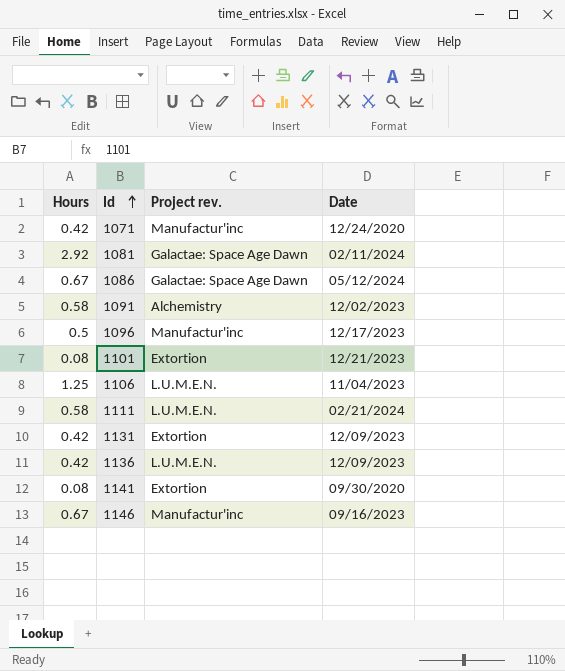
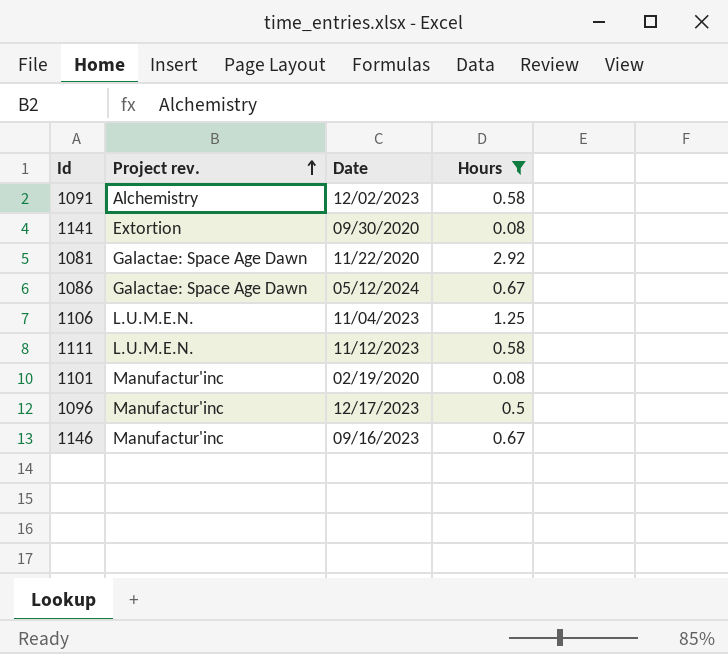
filter: none -> Hours != 0.42
row order: Id ascending -> Project rev. ascending
column Hours | position: 1 -> 4
1081 | Date: 02/11/2024 -> 11/22/2020
1111 | Date: 02/21/2024 -> 11/12/2023
1101 | Project rev.: Extortion -> Manufactur'inc
1101 | Date: 12/21/2023 -> 02/19/2020

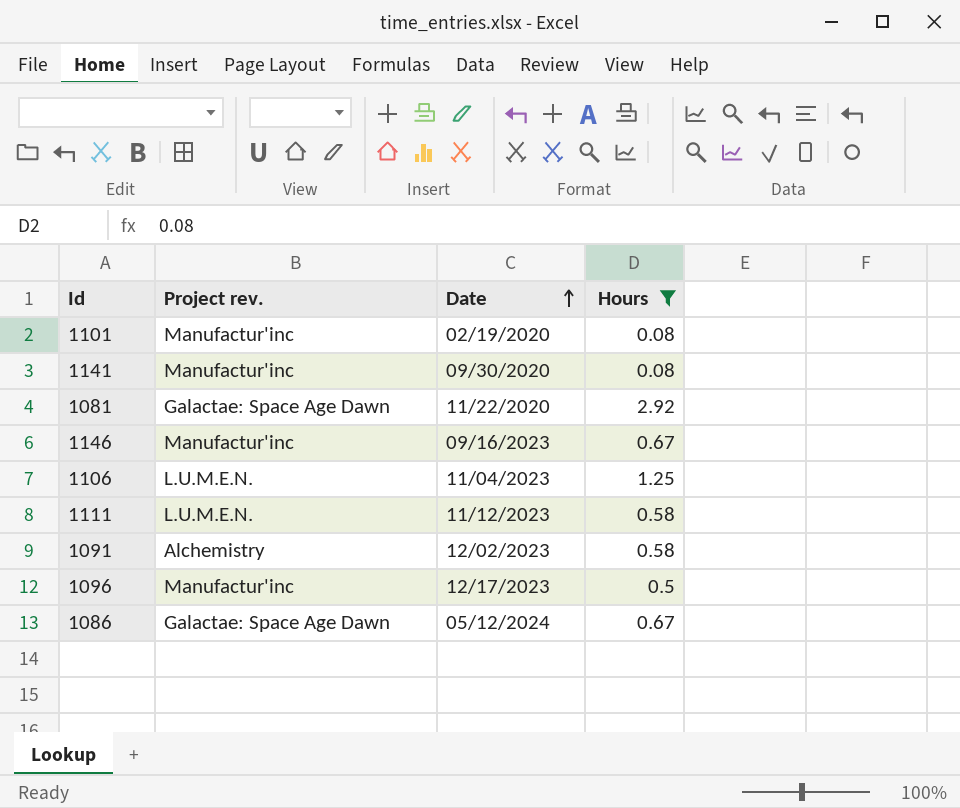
row order: Project rev. ascending -> Date ascending
1141 | Project rev.: Extortion -> Manufactur'inc

